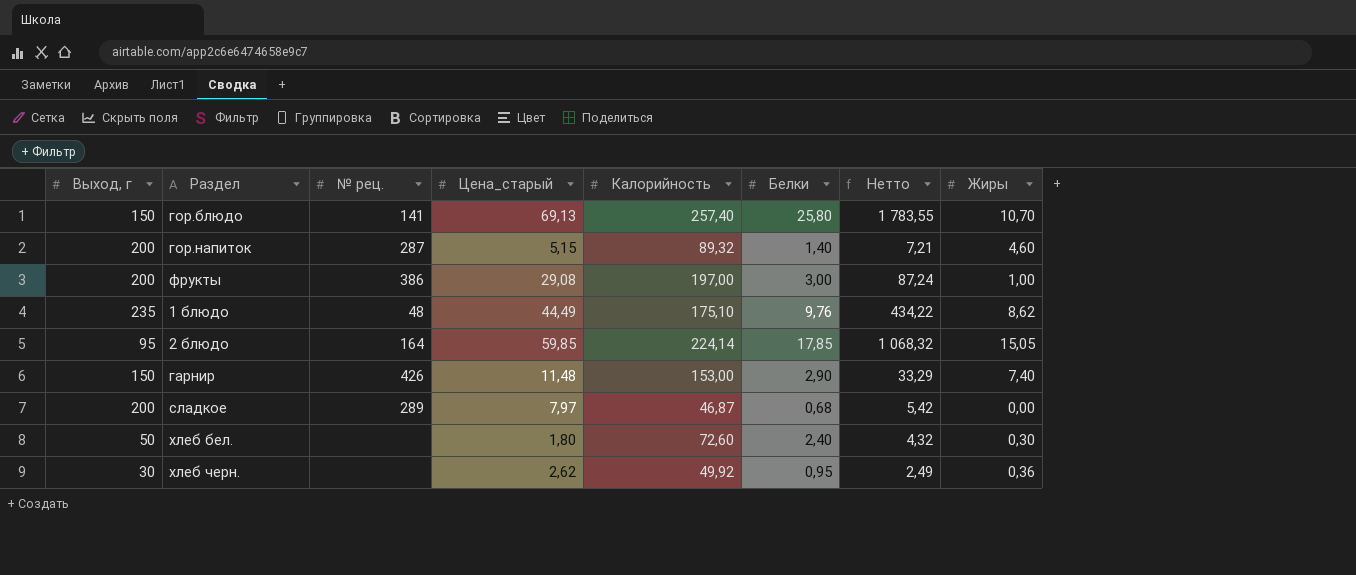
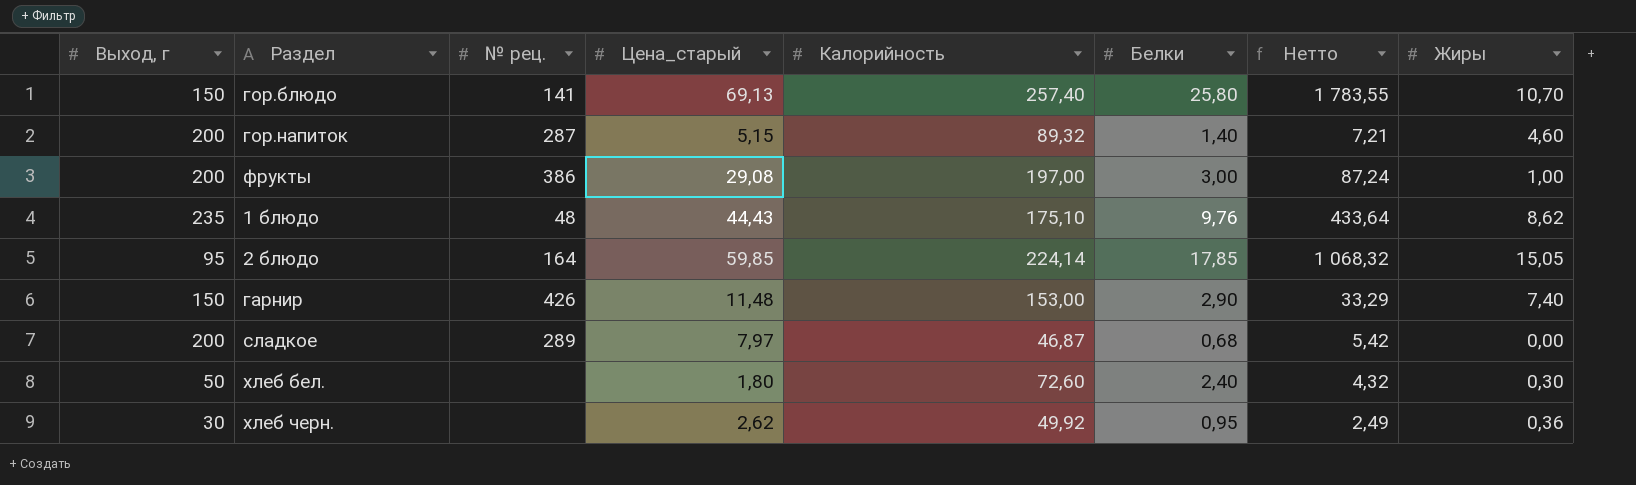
1 блюдо | Цена_старый: 44,49 -> 44,43
1 блюдо | Нетто: 434,22 -> 433,64

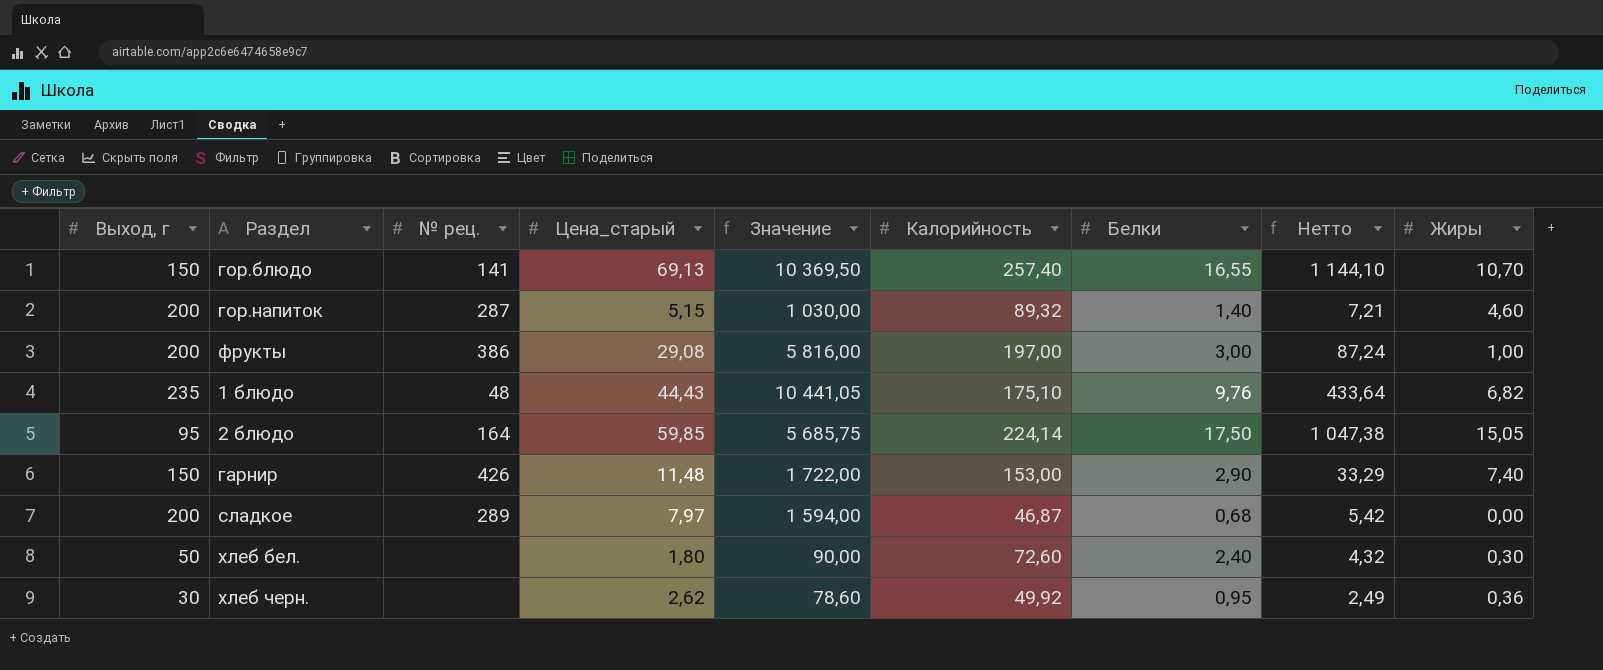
column Значение | formula: none -> [Выход, г] * [Цена_старый]
гор.блюдо | Белки: 25,80 -> 16,55
гор.блюдо | Нетто: 1 783,55 -> 1 144,10
1 блюдо | Жиры: 8,62 -> 6,82
2 блюдо | Белки: 17,85 -> 17,50
2 блюдо | Нетто: 1 068,32 -> 1 047,38

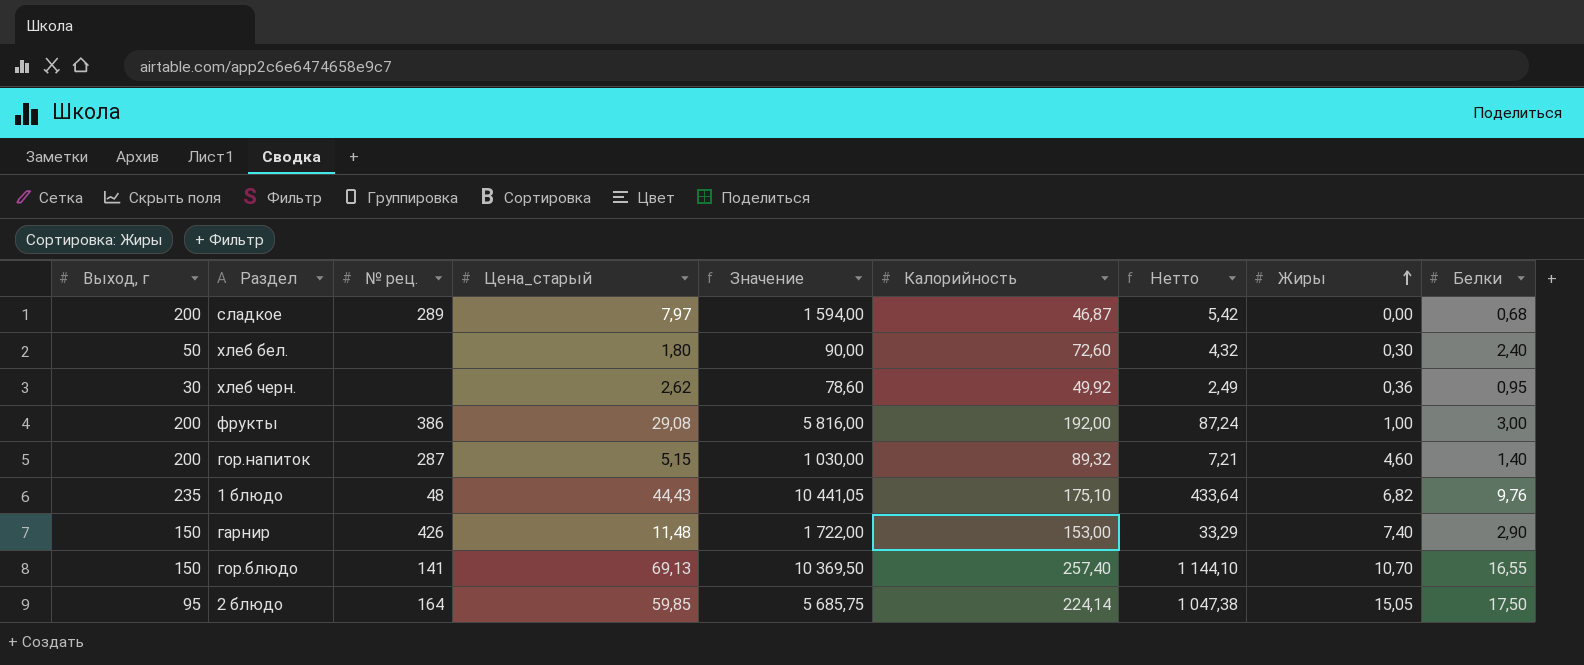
row order: none -> Жиры ascending
column Белки | position: 7 -> 9
фрукты | Калорийность: 197,00 -> 192,00

